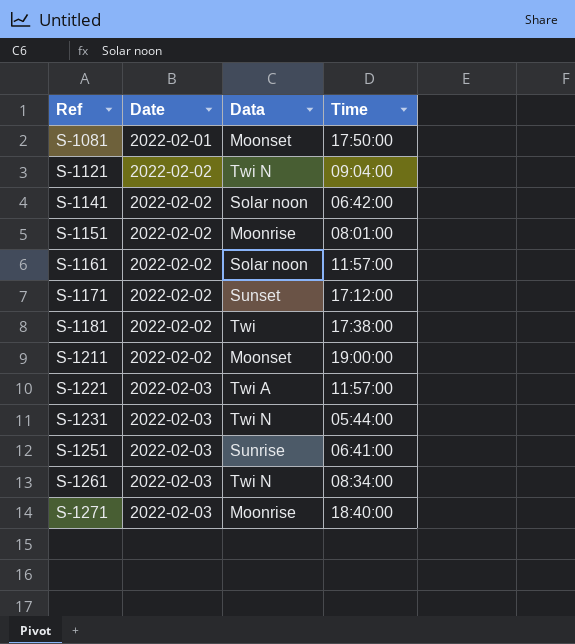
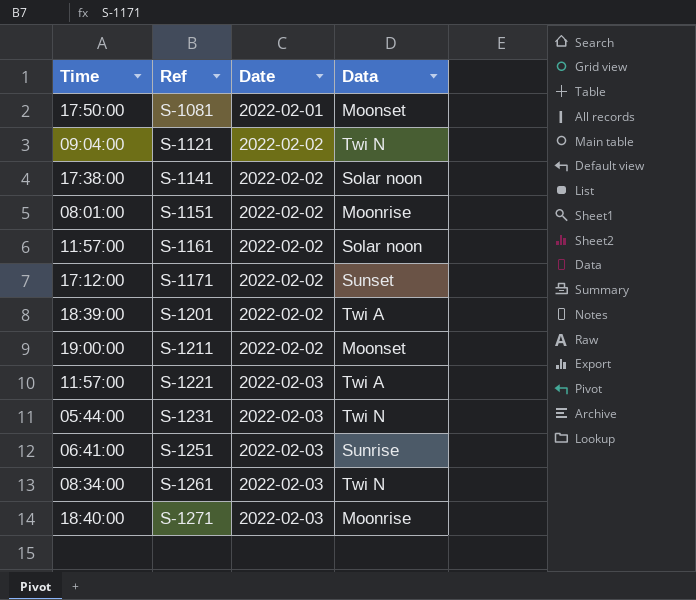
column Time | position: 4 -> 1
row S-1181: 2022-02-02 | Twi | 17:38:00 -> none
S-1141 | Time: 06:42:00 -> 17:38:00
row S-1201: none -> 18:39:00 | 2022-02-02 | Twi A

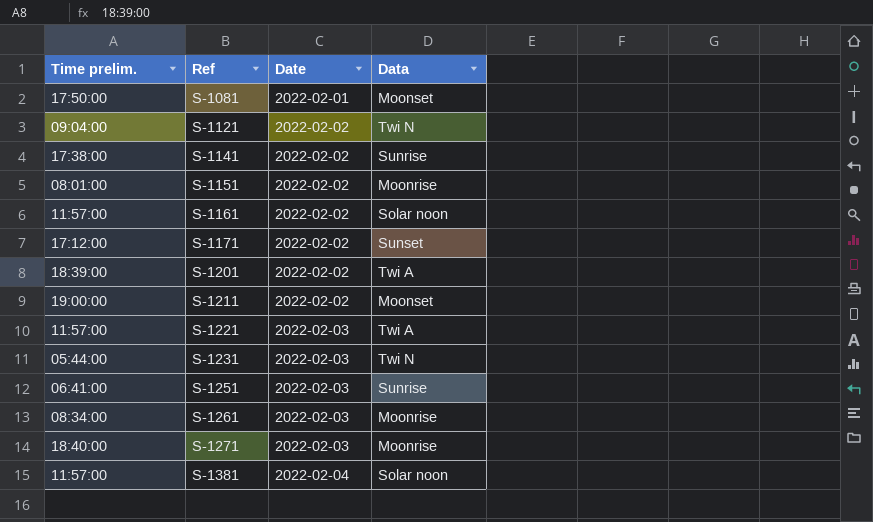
column name: Time -> Time prelim.
S-1141 | Data: Solar noon -> Sunrise
S-1261 | Data: Twi N -> Moonrise
row S-1381: none -> 11:57:00 | 2022-02-04 | Solar noon

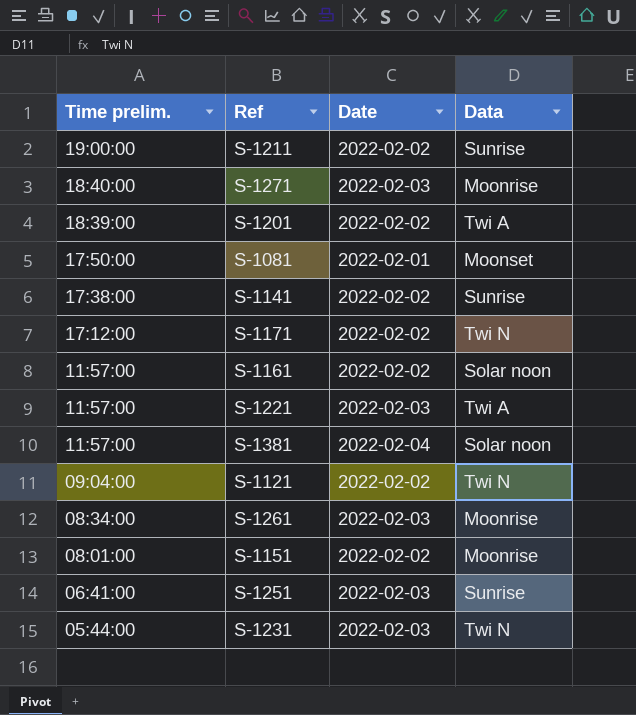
row order: Ref ascending -> Time prelim. descending
S-1211 | Data: Moonset -> Sunrise
S-1171 | Data: Sunset -> Twi N

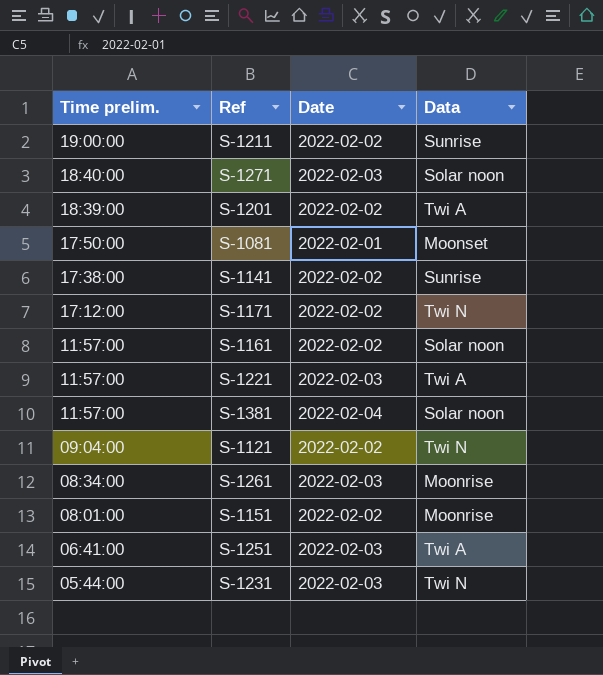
S-1271 | Data: Moonrise -> Solar noon
S-1251 | Data: Sunrise -> Twi A

